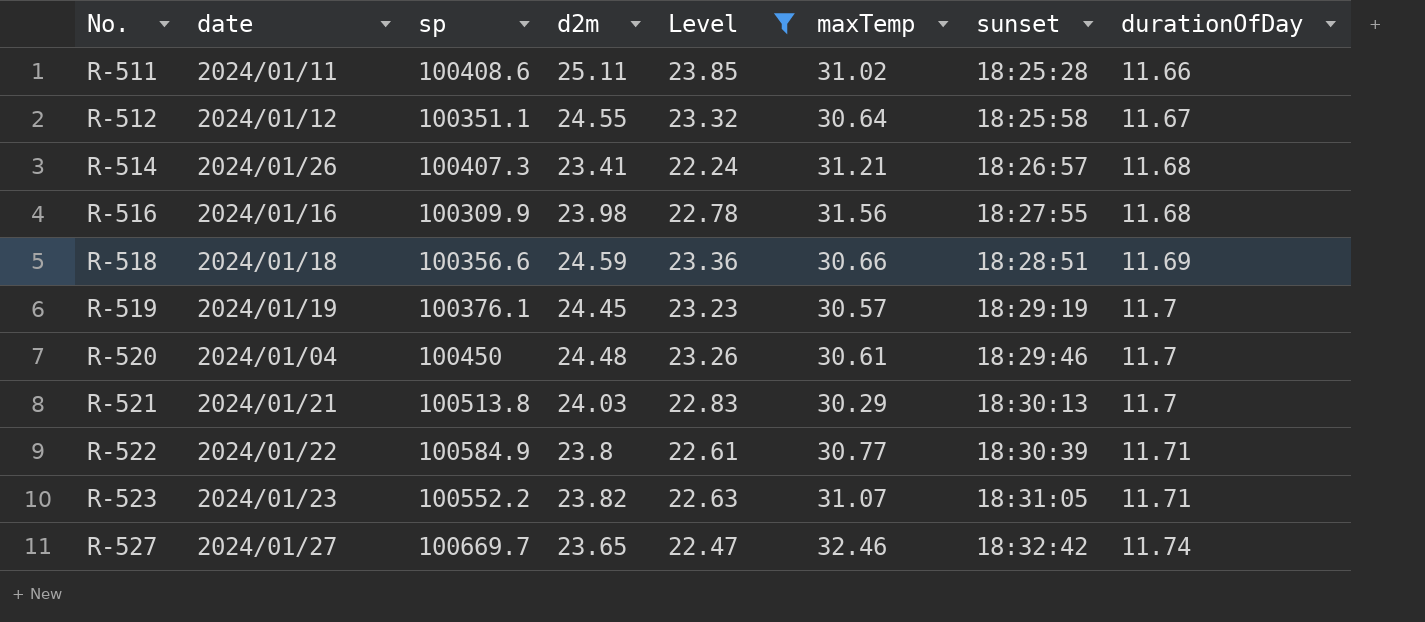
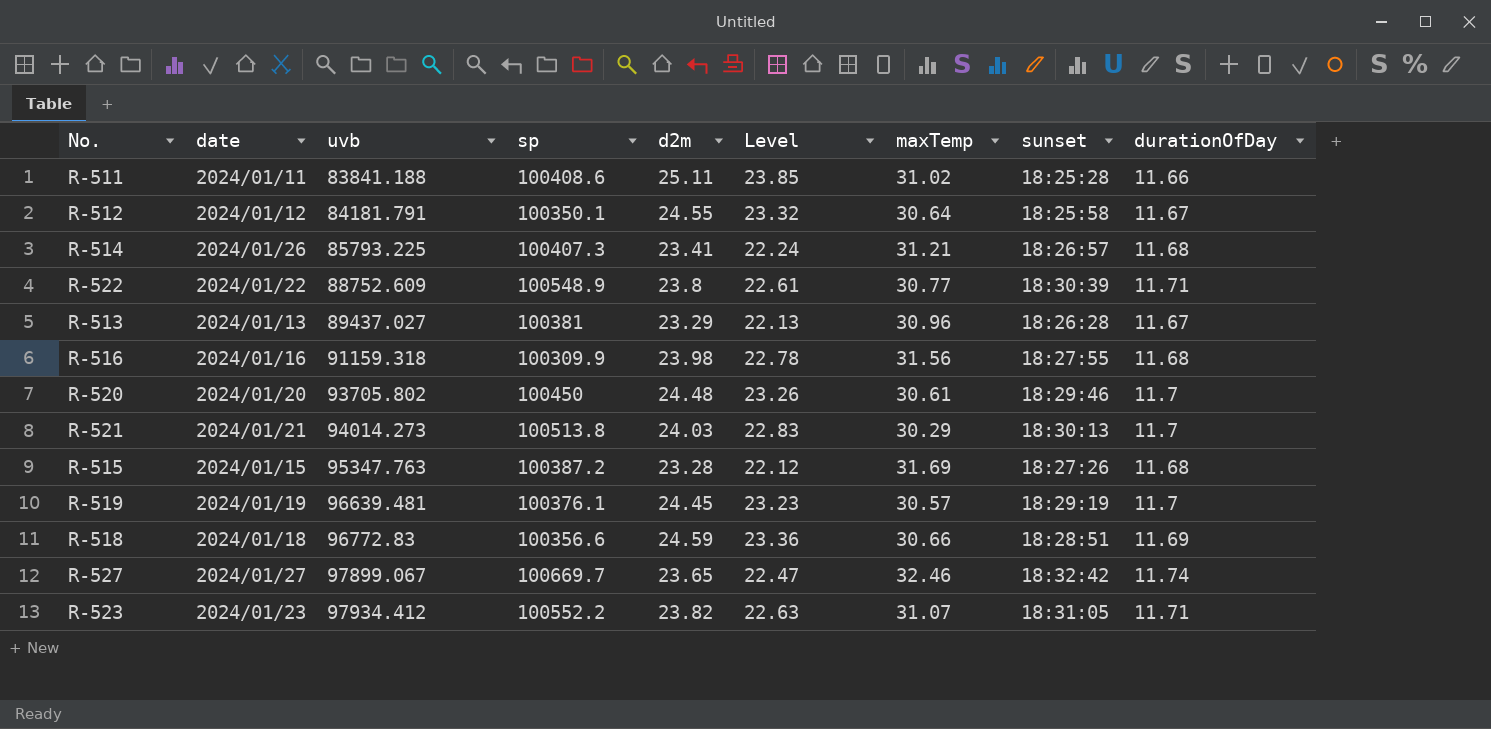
filter: Level >= 22.24 -> none
row order: No. ascending -> uvb ascending
column uvb | position: none -> 3
R-512 | sp: 100351.1 -> 100350.1
R-522 | sp: 100584.9 -> 100548.9
R-520 | date: 2024/01/04 -> 2024/01/20

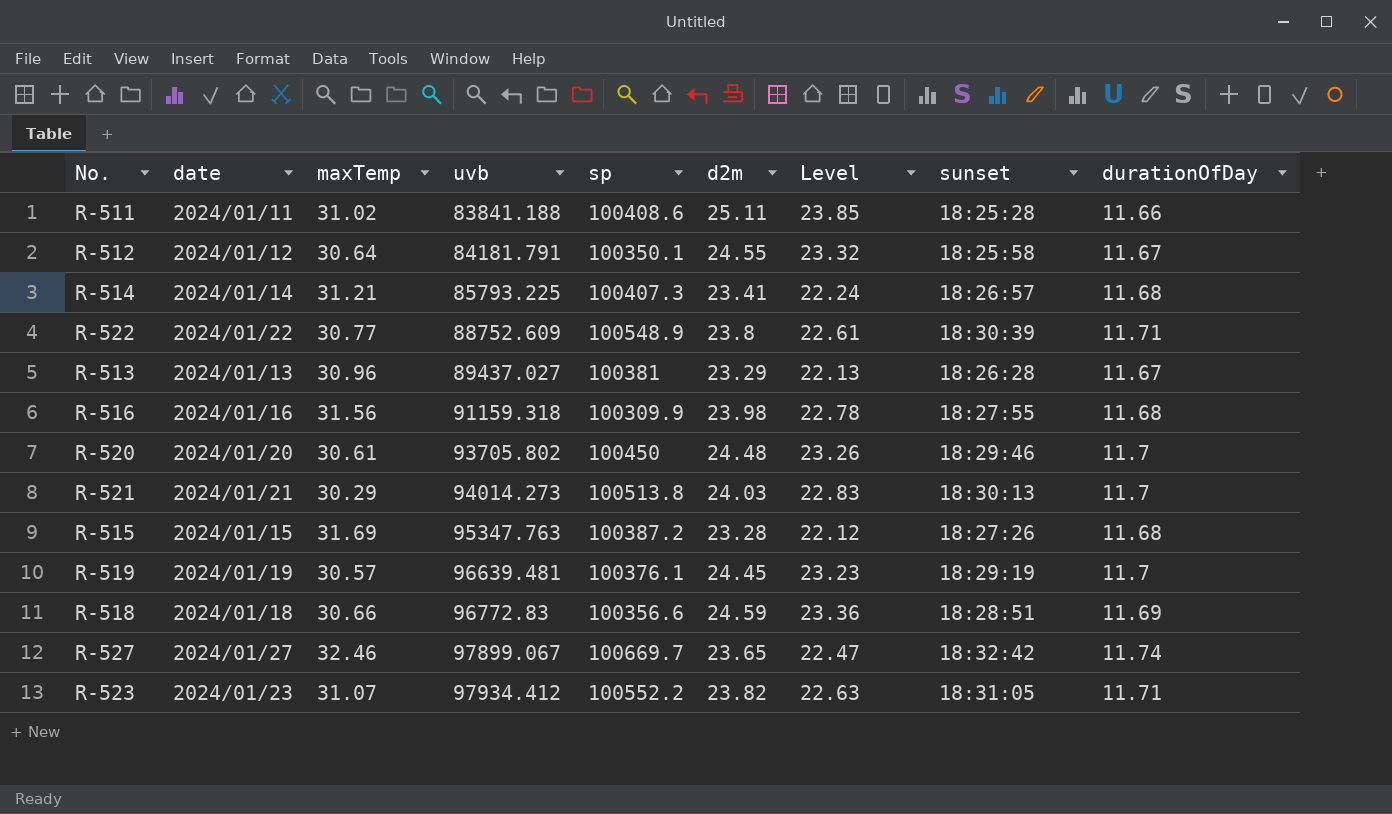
column maxTemp | position: 7 -> 3
R-514 | date: 2024/01/26 -> 2024/01/14

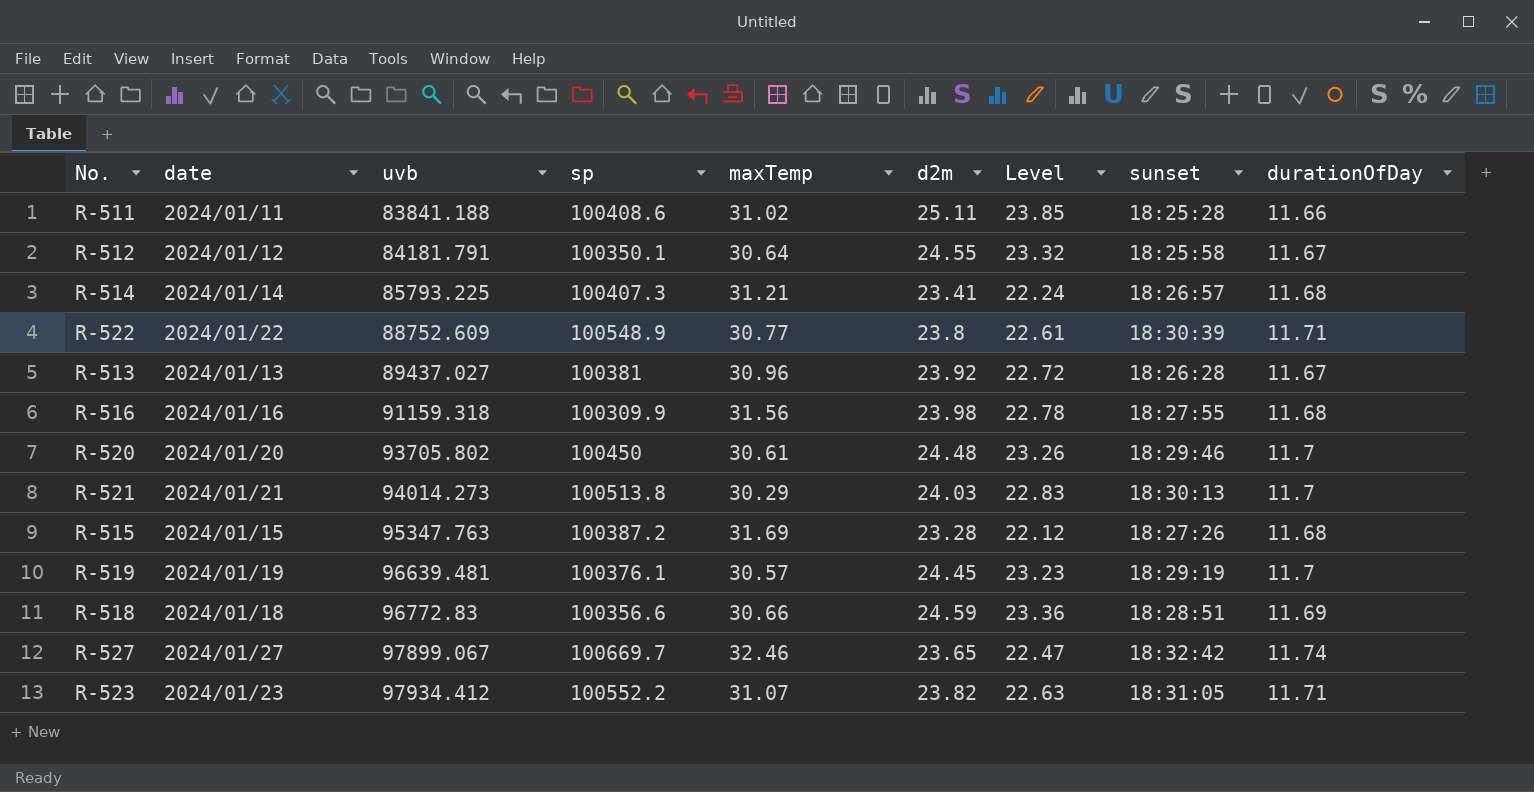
column maxTemp | position: 3 -> 5
R-513 | d2m: 23.29 -> 23.92
R-513 | Level: 22.13 -> 22.72

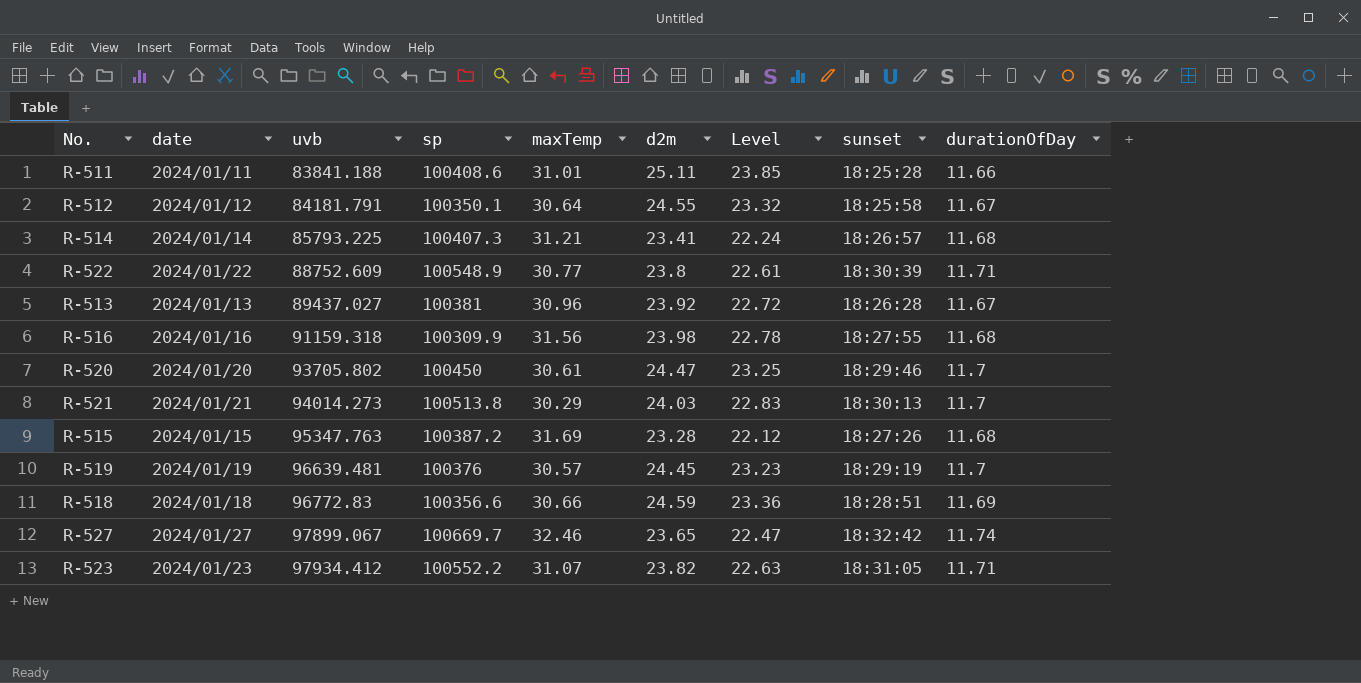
R-511 | maxTemp: 31.02 -> 31.01
R-520 | d2m: 24.48 -> 24.47
R-520 | Level: 23.26 -> 23.25
R-519 | sp: 100376.1 -> 100376

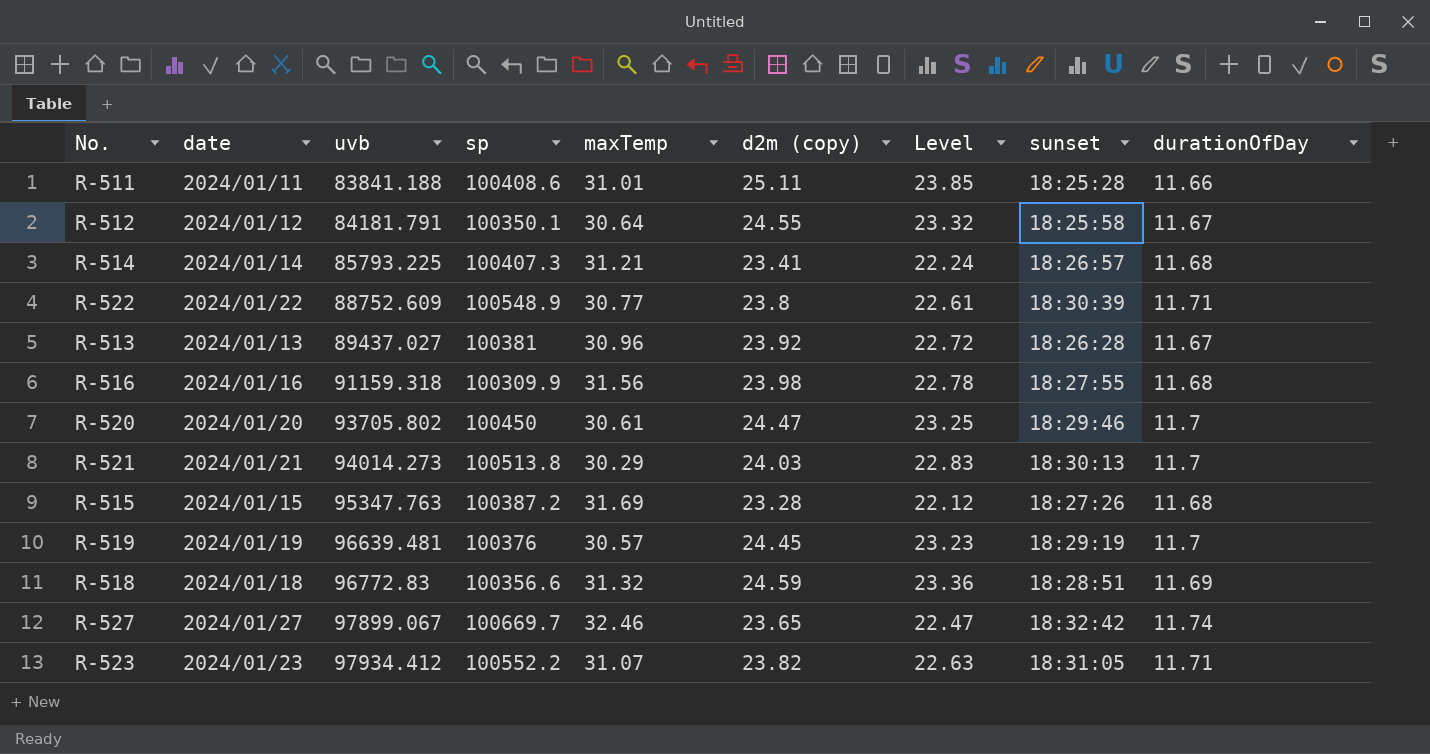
column name: d2m -> d2m (copy)
R-518 | maxTemp: 30.66 -> 31.32

